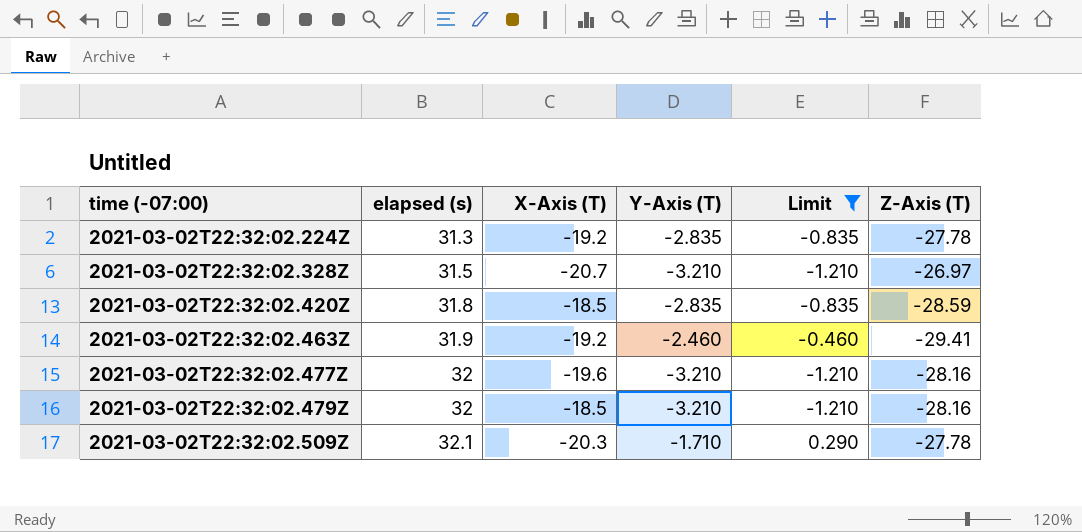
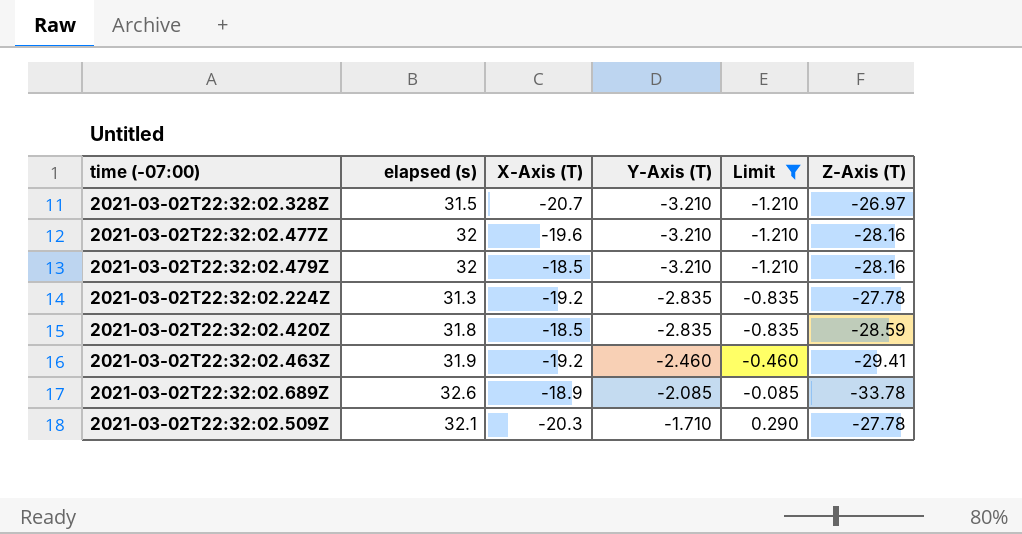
row order: time (-07:00) ascending -> Y-Axis (T) ascending
row 2021-03-02T22:32:02.689Z: none -> 32.6 | -18.9 | -2.085 | -0.085 | -33.78

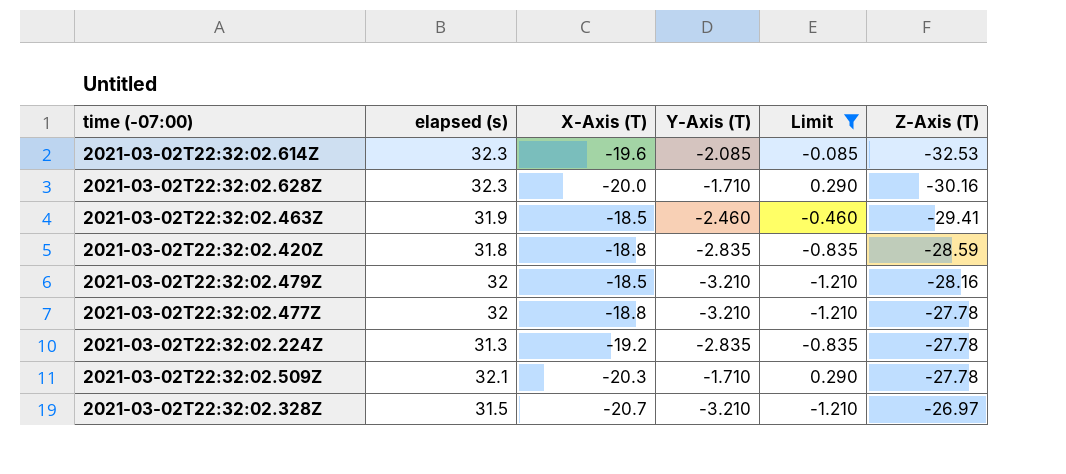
row order: Y-Axis (T) ascending -> Z-Axis (T) ascending
row 2021-03-02T22:32:02.689Z: 32.6 | -18.9 | -2.085 | -0.085 | -33.78 -> none
row 2021-03-02T22:32:02.614Z: none -> 32.3 | -19.6 | -2.085 | -0.085 | -32.53
row 2021-03-02T22:32:02.628Z: none -> 32.3 | -20.0 | -1.710 | 0.290 | -30.16
2021-03-02T22:32:02.463Z | X-Axis (T): -19.2 -> -18.5
2021-03-02T22:32:02.420Z | X-Axis (T): -18.5 -> -18.8
2021-03-02T22:32:02.477Z | X-Axis (T): -19.6 -> -18.8
2021-03-02T22:32:02.477Z | Z-Axis (T): -28.16 -> -27.78

